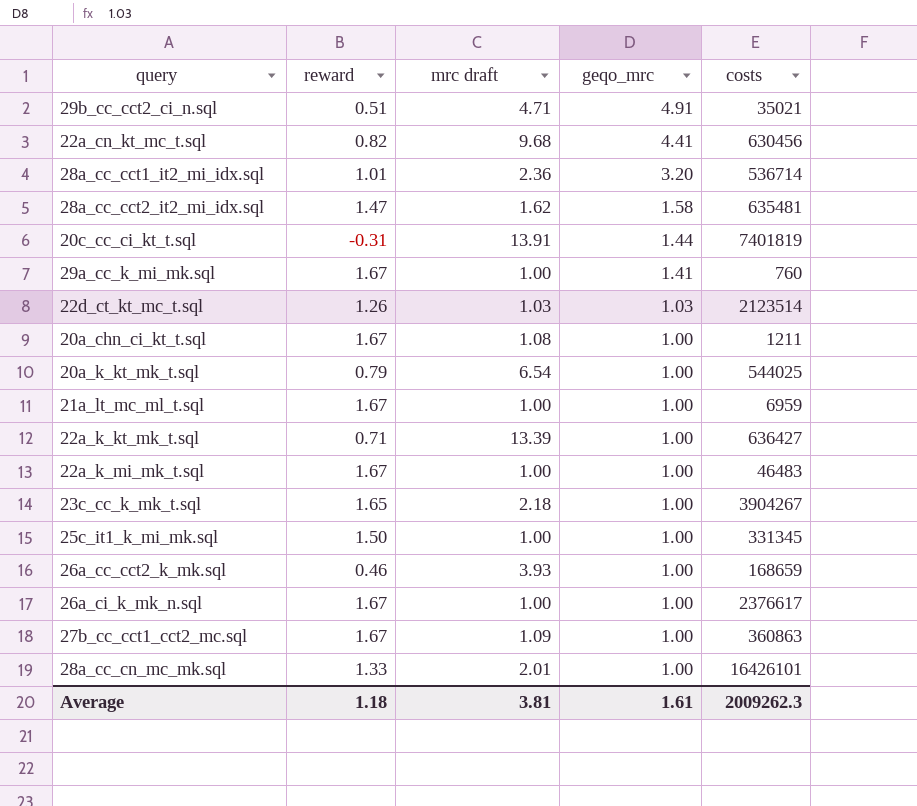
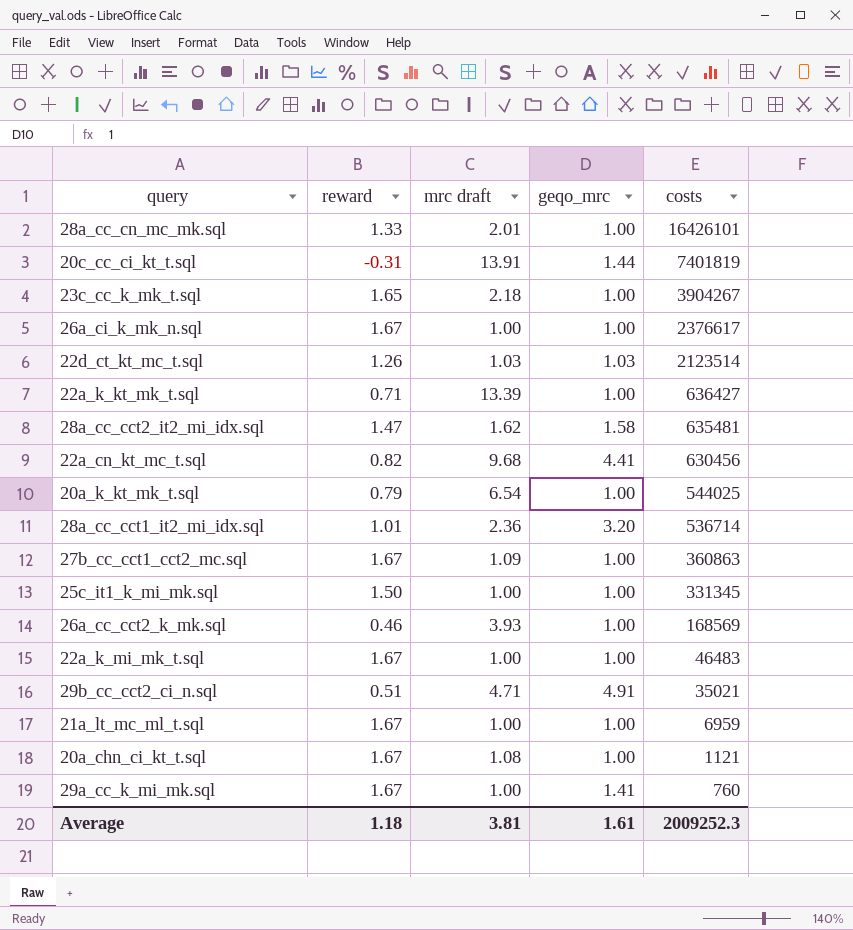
row order: geqo_mrc descending -> costs descending
26a_cc_cct2_k_mk.sql | costs: 168659 -> 168569
20a_chn_ci_kt_t.sql | costs: 1211 -> 1121
Average | costs: 2009262.3 -> 2009252.3

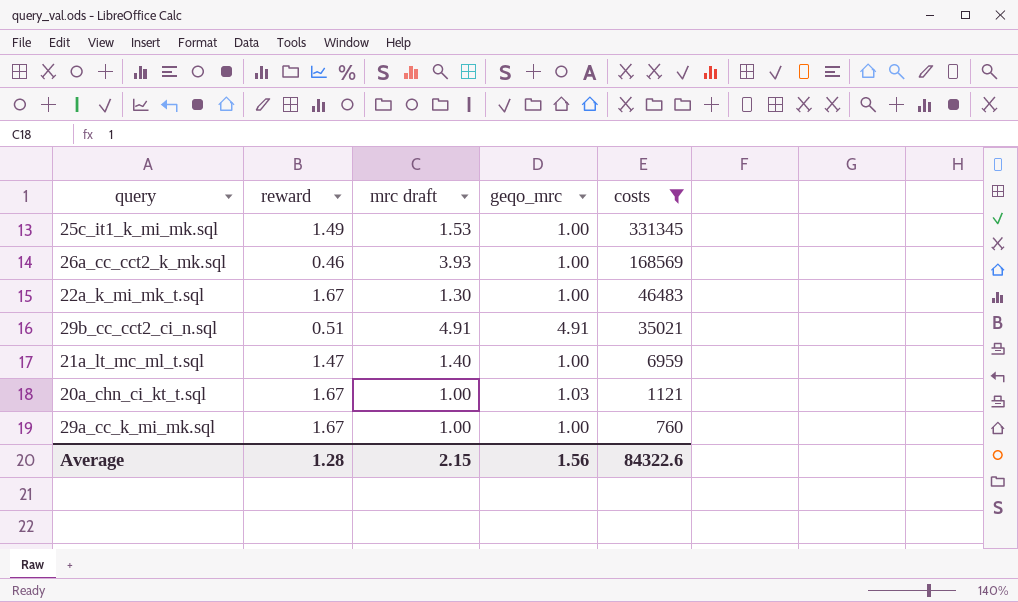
filter: none -> costs <= 331345
25c_it1_k_mi_mk.sql | reward: 1.50 -> 1.49
25c_it1_k_mi_mk.sql | mrc draft: 1.00 -> 1.53
22a_k_mi_mk_t.sql | mrc draft: 1.00 -> 1.30
29b_cc_cct2_ci_n.sql | mrc draft: 4.71 -> 4.91
21a_lt_mc_ml_t.sql | reward: 1.67 -> 1.47
21a_lt_mc_ml_t.sql | mrc draft: 1.00 -> 1.40
20a_chn_ci_kt_t.sql | mrc draft: 1.08 -> 1.00
20a_chn_ci_kt_t.sql | geqo_mrc: 1.00 -> 1.03
29a_cc_k_mi_mk.sql | geqo_mrc: 1.41 -> 1.00
Average | reward: 1.18 -> 1.28
Average | mrc draft: 3.81 -> 2.15
Average | geqo_mrc: 1.61 -> 1.56
Average | costs: 2009252.3 -> 84322.6

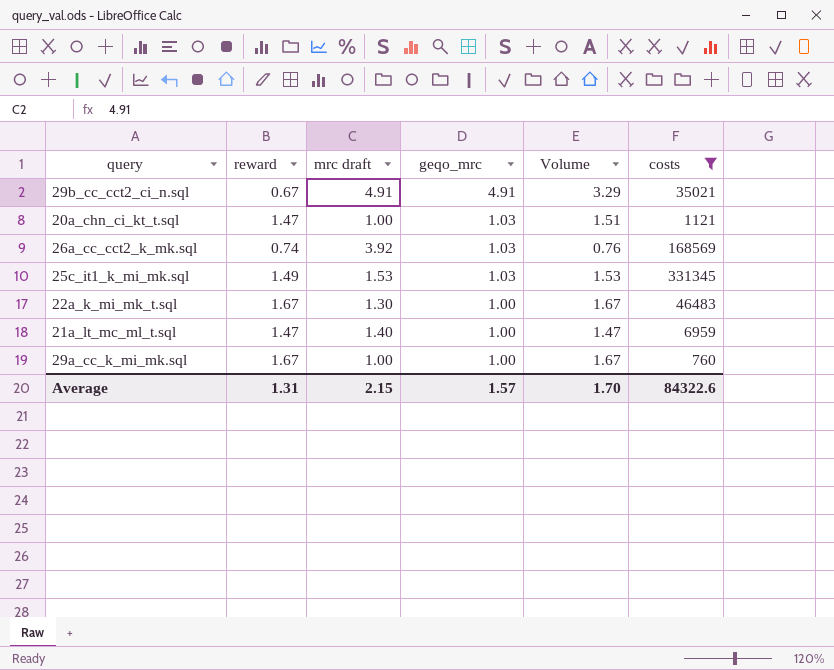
row order: costs descending -> geqo_mrc descending
column Volume | formula: none -> [reward] * [geqo_mrc]
29b_cc_cct2_ci_n.sql | reward: 0.51 -> 0.67
20a_chn_ci_kt_t.sql | reward: 1.67 -> 1.47
26a_cc_cct2_k_mk.sql | reward: 0.46 -> 0.74
26a_cc_cct2_k_mk.sql | mrc draft: 3.93 -> 3.92
26a_cc_cct2_k_mk.sql | geqo_mrc: 1.00 -> 1.03
25c_it1_k_mi_mk.sql | geqo_mrc: 1.00 -> 1.03
Average | reward: 1.28 -> 1.31
Average | geqo_mrc: 1.56 -> 1.57

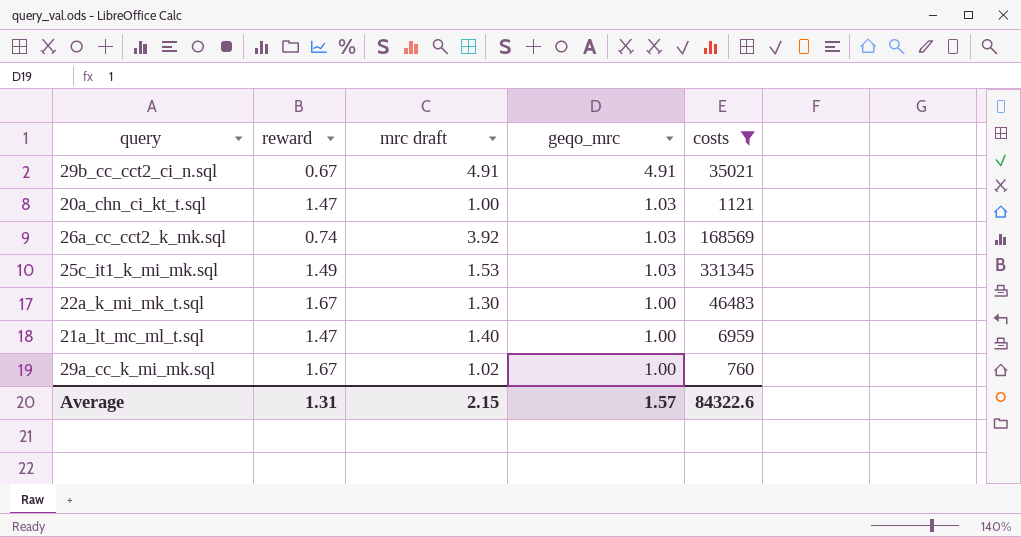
column Volume | formula: [reward] * [geqo_mrc] -> none
29a_cc_k_mi_mk.sql | mrc draft: 1.00 -> 1.02

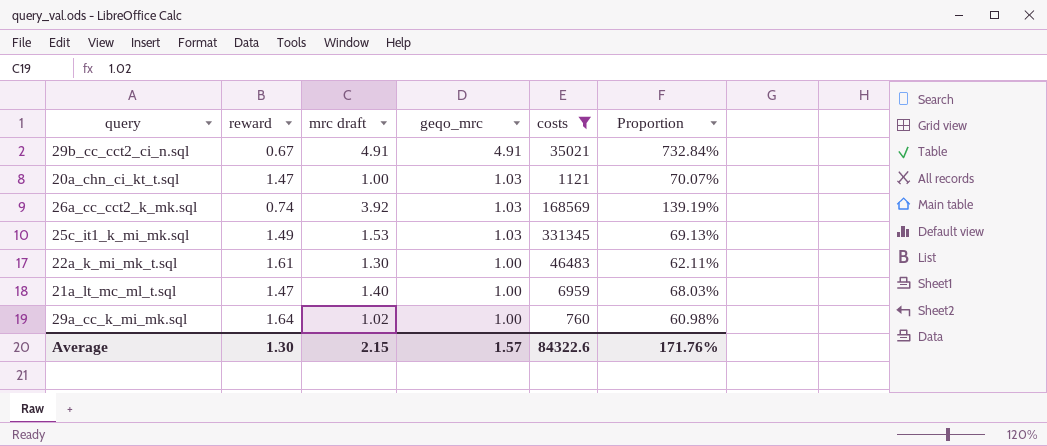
column Proportion | formula: none -> [geqo_mrc] / [reward]
22a_k_mi_mk_t.sql | reward: 1.67 -> 1.61
29a_cc_k_mi_mk.sql | reward: 1.67 -> 1.64
Average | reward: 1.31 -> 1.30

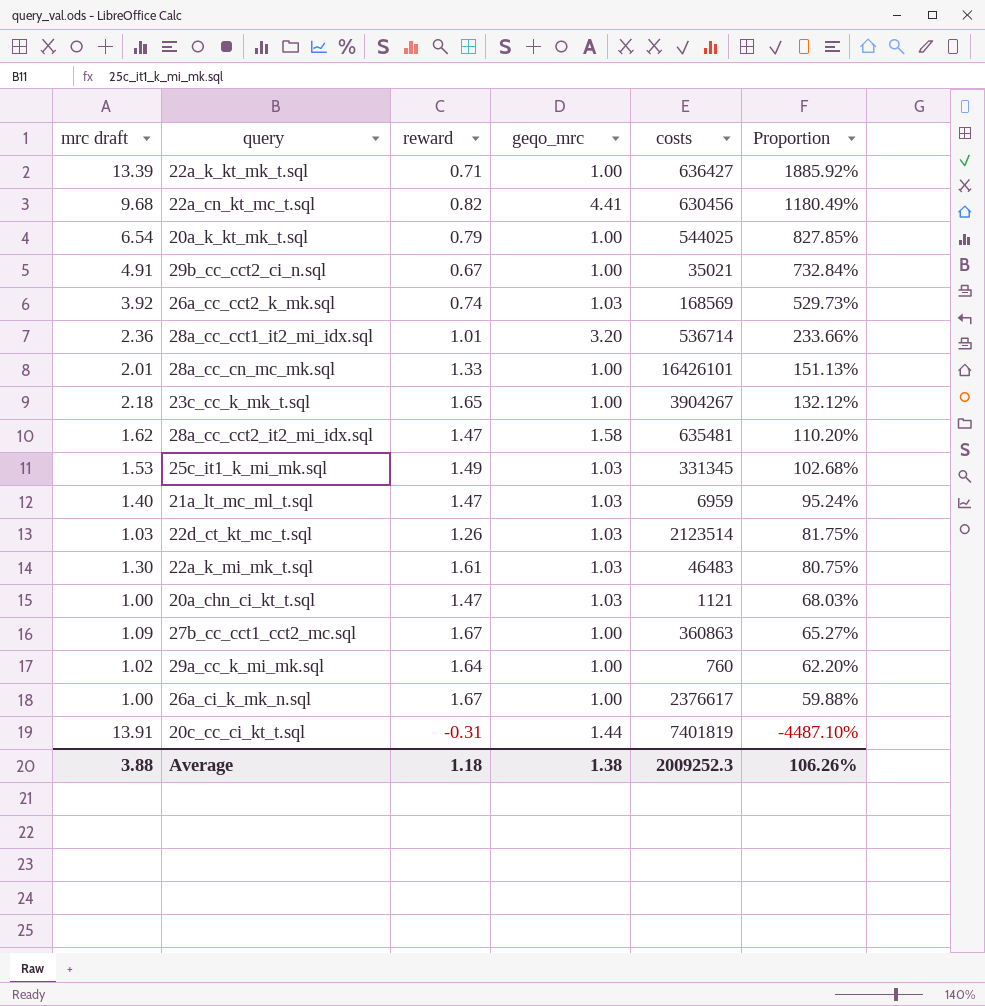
filter: costs <= 331345 -> none
row order: geqo_mrc descending -> Proportion descending
column mrc draft | position: 3 -> 1
column Proportion | formula: [geqo_mrc] / [reward] -> [mrc draft] / [reward]
29b_cc_cct2_ci_n.sql | geqo_mrc: 4.91 -> 1.00
21a_lt_mc_ml_t.sql | geqo_mrc: 1.00 -> 1.03
22a_k_mi_mk_t.sql | geqo_mrc: 1.00 -> 1.03
Average | mrc draft: 2.15 -> 3.88
Average | reward: 1.30 -> 1.18
Average | geqo_mrc: 1.57 -> 1.38
Average | costs: 84322.6 -> 2009252.3
Average | Proportion: 171.76% -> 106.26%

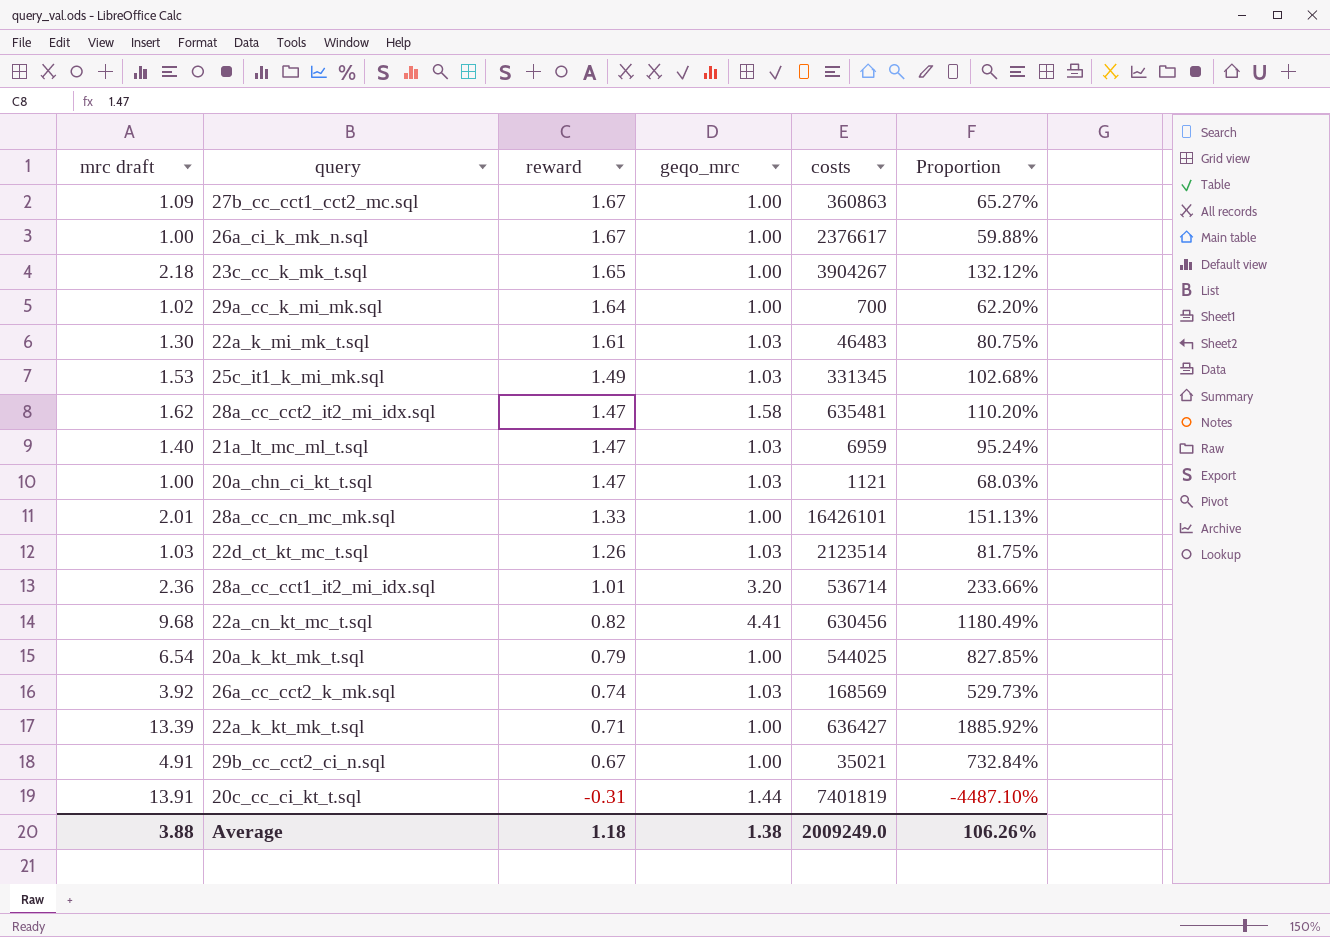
row order: Proportion descending -> reward descending
29a_cc_k_mi_mk.sql | costs: 760 -> 700
Average | costs: 2009252.3 -> 2009249.0

